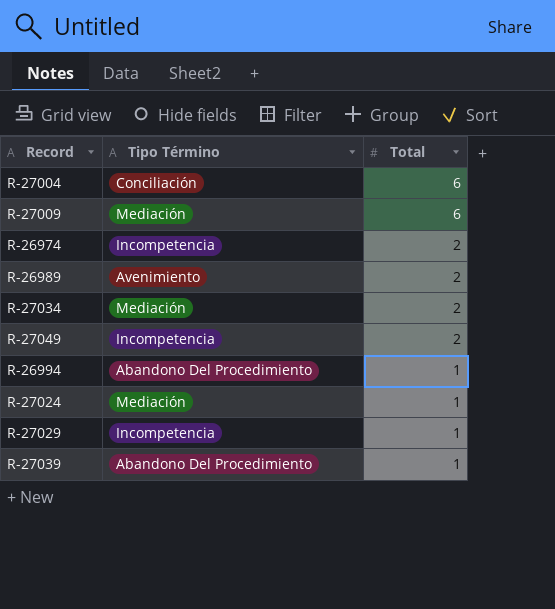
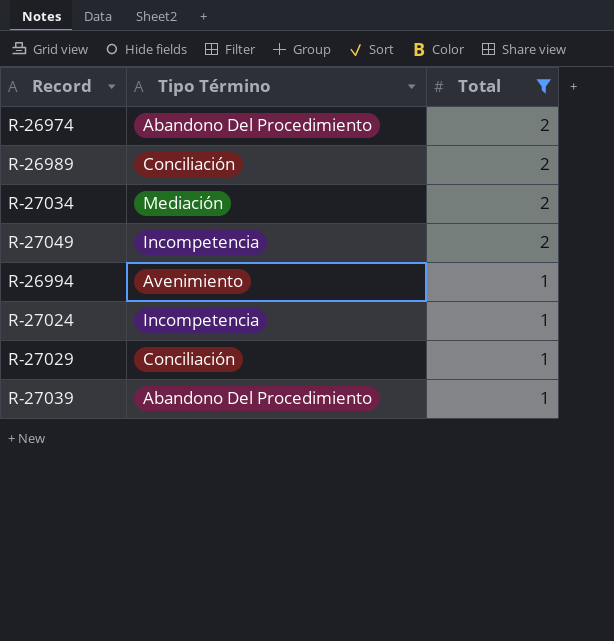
filter: none -> Total != 6
R-26974 | Tipo Término: Incompetencia -> Abandono Del Procedimiento
R-26989 | Tipo Término: Avenimiento -> Conciliación
R-26994 | Tipo Término: Abandono Del Procedimiento -> Avenimiento
R-27024 | Tipo Término: Mediación -> Incompetencia
R-27029 | Tipo Término: Incompetencia -> Conciliación

